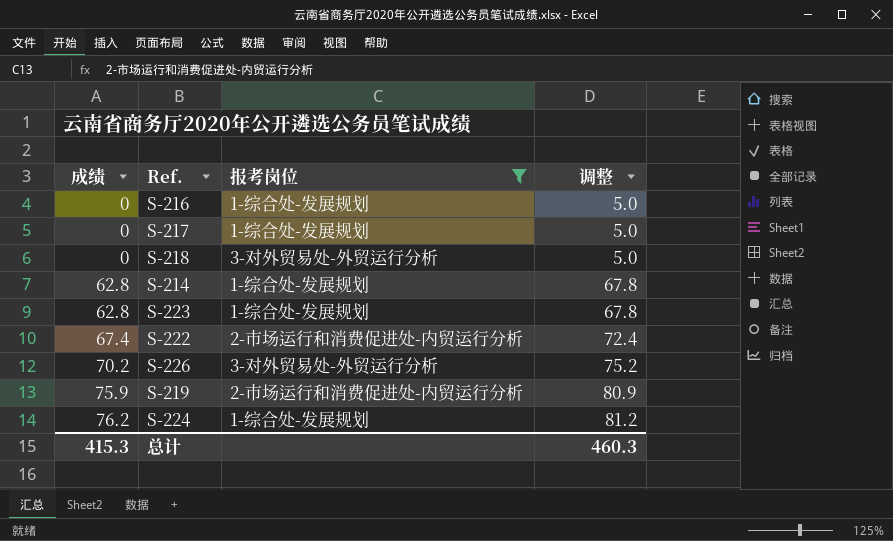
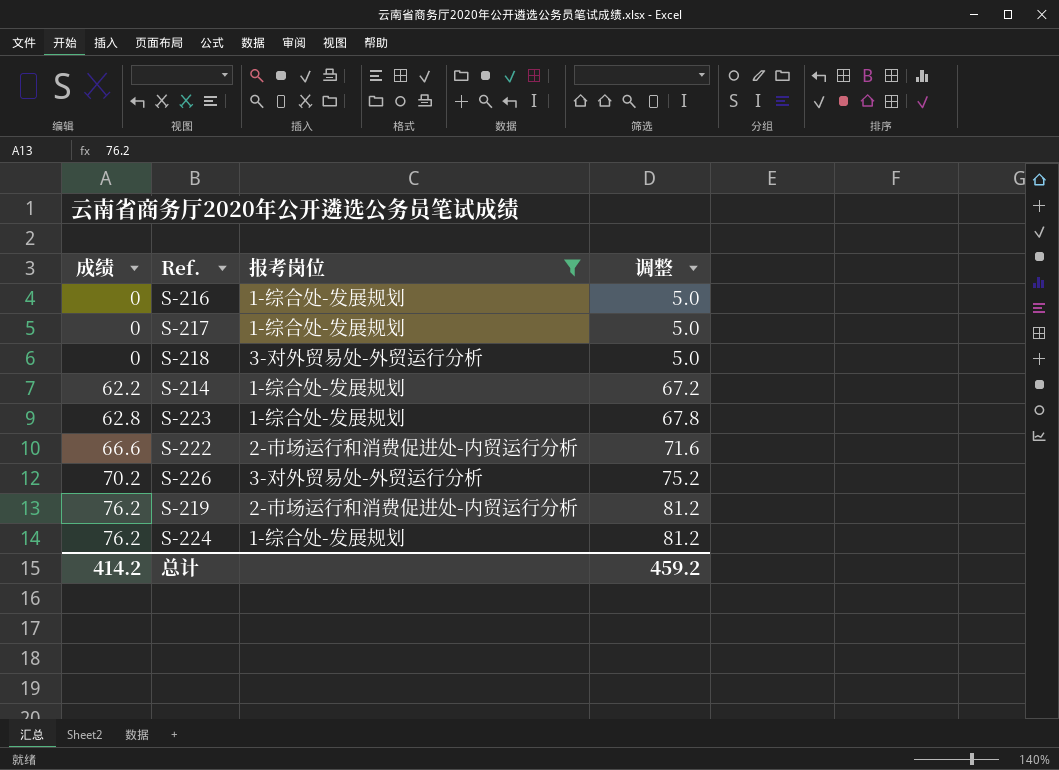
S-214 | 成绩: 62.8 -> 62.2
S-214 | 调整: 67.8 -> 67.2
S-222 | 成绩: 67.4 -> 66.6
S-222 | 调整: 72.4 -> 71.6
S-219 | 成绩: 75.9 -> 76.2
S-219 | 调整: 80.9 -> 81.2
总计 | 成绩: 415.3 -> 414.2
总计 | 调整: 460.3 -> 459.2

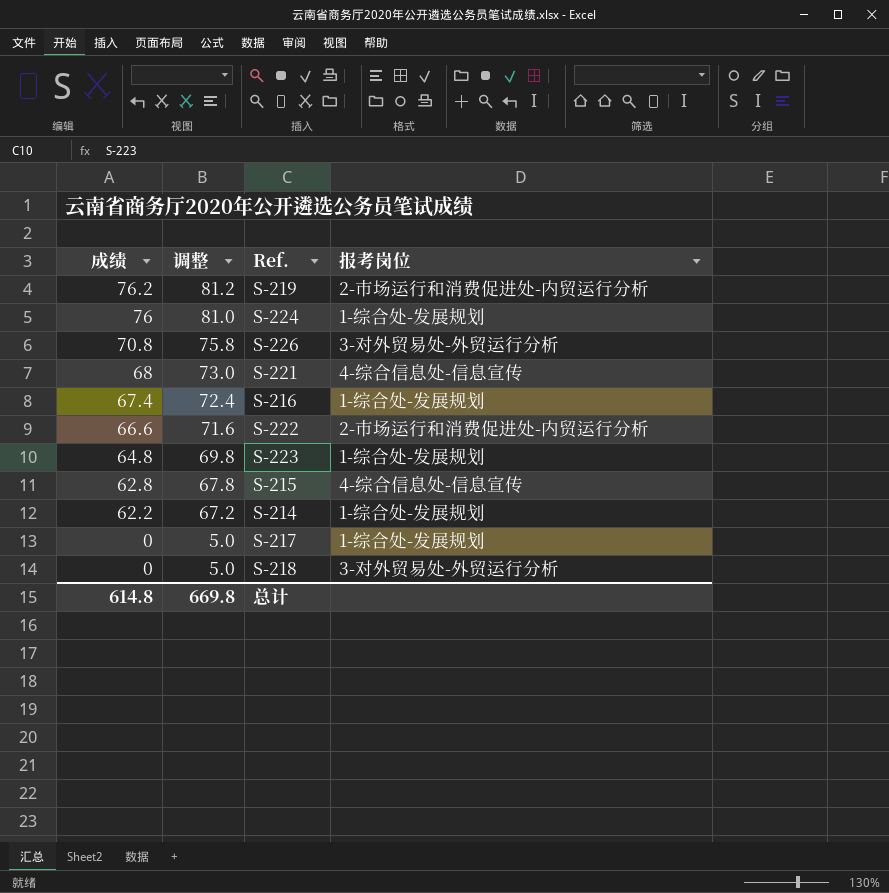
filter: 报考岗位 != 4-综合信息处-信息宣传 -> none
row order: 成绩 ascending -> 成绩 descending
column 调整 | position: 4 -> 2
S-224 | 成绩: 76.2 -> 76
S-224 | 调整: 81.2 -> 81.0
S-226 | 成绩: 70.2 -> 70.8
S-226 | 调整: 75.2 -> 75.8
S-216 | 成绩: 0 -> 67.4
S-216 | 调整: 5.0 -> 72.4
S-223 | 成绩: 62.8 -> 64.8
S-223 | 调整: 67.8 -> 69.8
总计 | 成绩: 414.2 -> 614.8
总计 | 调整: 459.2 -> 669.8

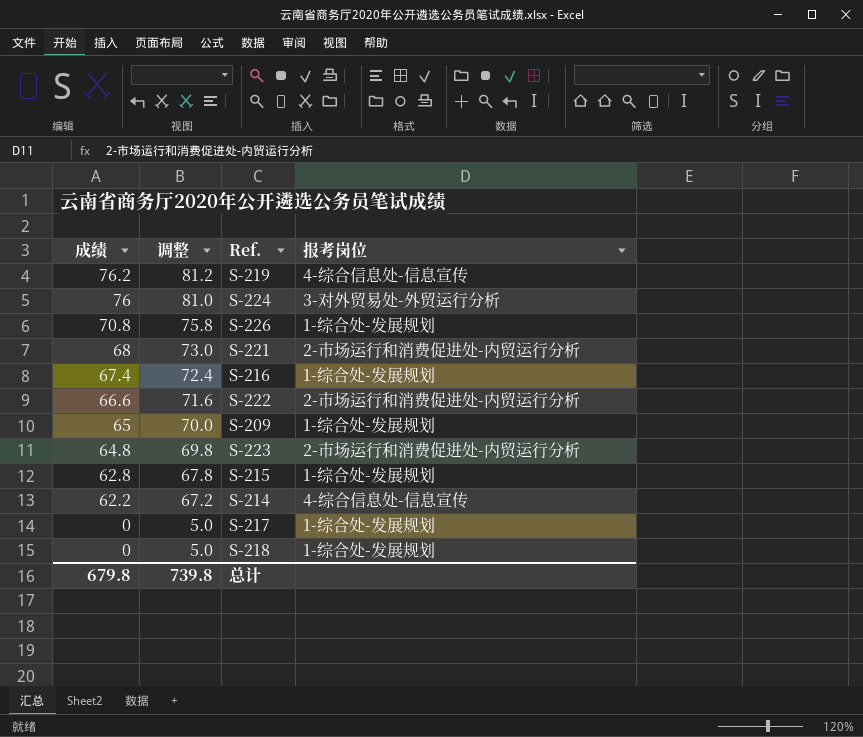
S-219 | 报考岗位: 2-市场运行和消费促进处-内贸运行分析 -> 4-综合信息处-信息宣传
S-224 | 报考岗位: 1-综合处-发展规划 -> 3-对外贸易处-外贸运行分析
S-226 | 报考岗位: 3-对外贸易处-外贸运行分析 -> 1-综合处-发展规划
S-221 | 报考岗位: 4-综合信息处-信息宣传 -> 2-市场运行和消费促进处-内贸运行分析
row S-209: none -> 65 | 70.0 | 1-综合处-发展规划
S-223 | 报考岗位: 1-综合处-发展规划 -> 2-市场运行和消费促进处-内贸运行分析
S-215 | 报考岗位: 4-综合信息处-信息宣传 -> 1-综合处-发展规划
S-214 | 报考岗位: 1-综合处-发展规划 -> 4-综合信息处-信息宣传
S-218 | 报考岗位: 3-对外贸易处-外贸运行分析 -> 1-综合处-发展规划
总计 | 成绩: 614.8 -> 679.8
总计 | 调整: 669.8 -> 739.8

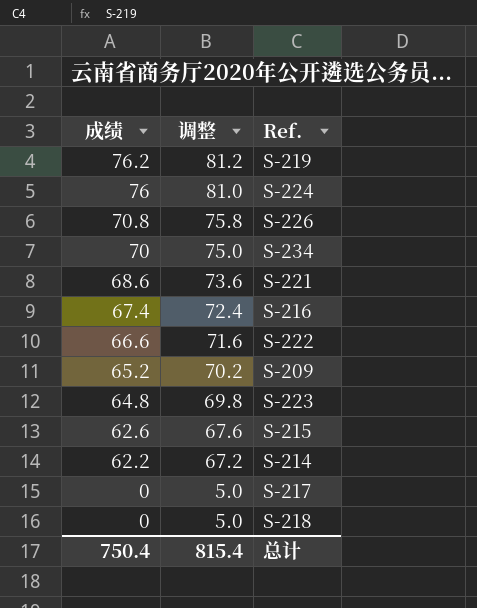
column 报考岗位 | position: 4 -> none
row S-234: none -> 70 | 75.0
S-221 | 成绩: 68 -> 68.6
S-221 | 调整: 73.0 -> 73.6
S-209 | 成绩: 65 -> 65.2
S-209 | 调整: 70.0 -> 70.2
S-215 | 成绩: 62.8 -> 62.6
S-215 | 调整: 67.8 -> 67.6
总计 | 成绩: 679.8 -> 750.4
总计 | 调整: 739.8 -> 815.4

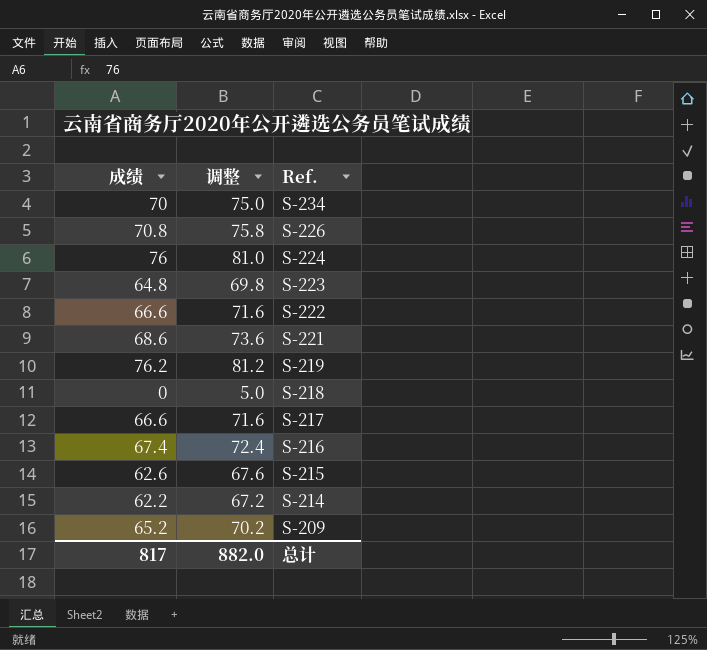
row order: 成绩 descending -> Ref. descending
S-217 | 成绩: 0 -> 66.6
S-217 | 调整: 5.0 -> 71.6
总计 | 成绩: 750.4 -> 817
总计 | 调整: 815.4 -> 882.0

